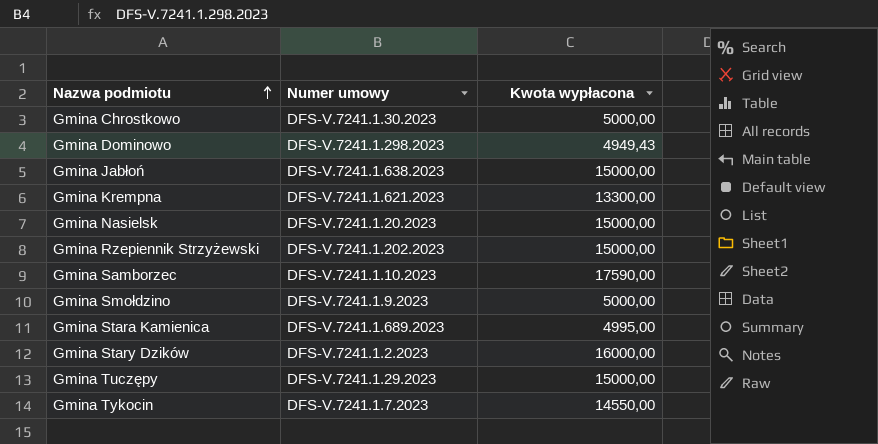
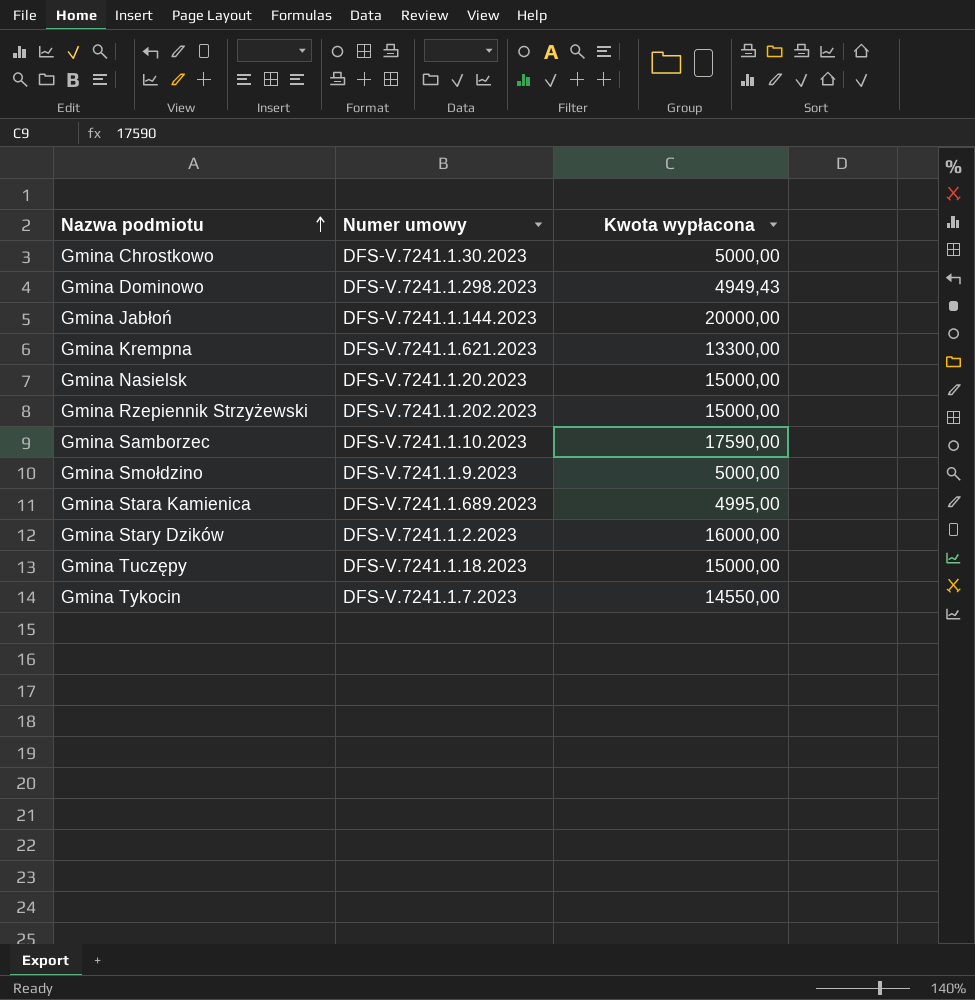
Gmina Jabłoń | Numer umowy: DFS-V.7241.1.638.2023 -> DFS-V.7241.1.144.2023
Gmina Jabłoń | Kwota wypłacona: 15000,00 -> 20000,00
Gmina Tuczępy | Numer umowy: DFS-V.7241.1.29.2023 -> DFS-V.7241.1.18.2023

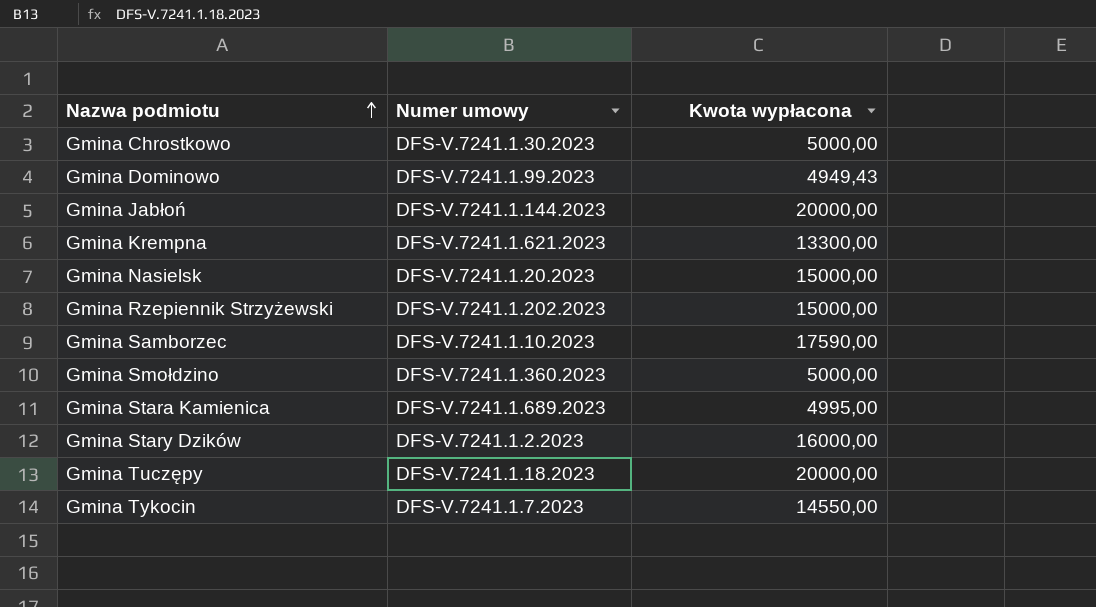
Gmina Dominowo | Numer umowy: DFS-V.7241.1.298.2023 -> DFS-V.7241.1.99.2023
Gmina Smołdzino | Numer umowy: DFS-V.7241.1.9.2023 -> DFS-V.7241.1.360.2023
Gmina Tuczępy | Kwota wypłacona: 15000,00 -> 20000,00

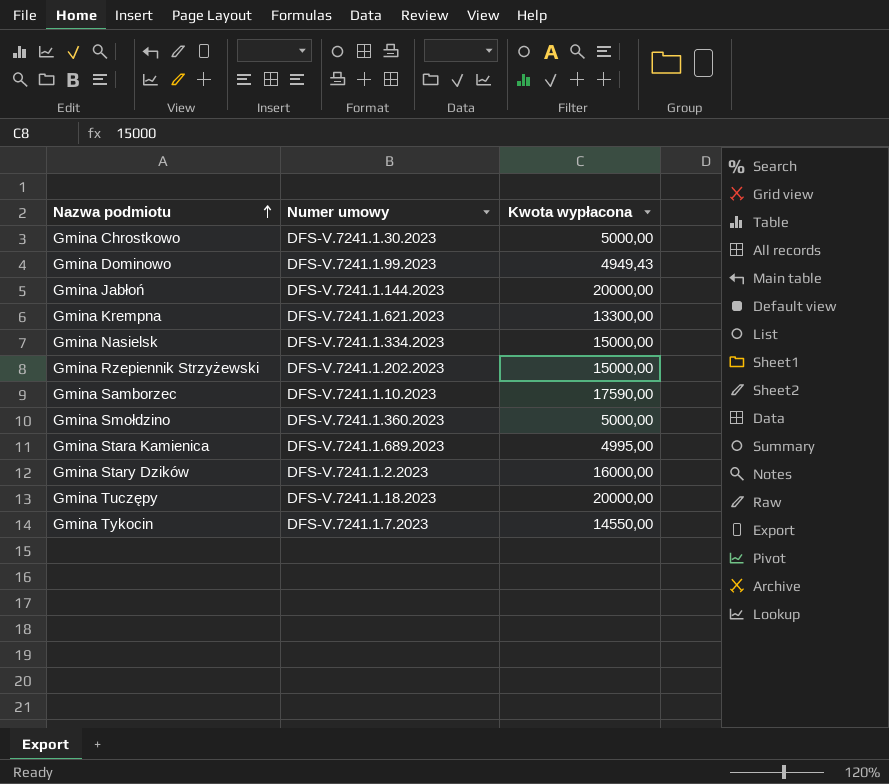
Gmina Nasielsk | Numer umowy: DFS-V.7241.1.20.2023 -> DFS-V.7241.1.334.2023

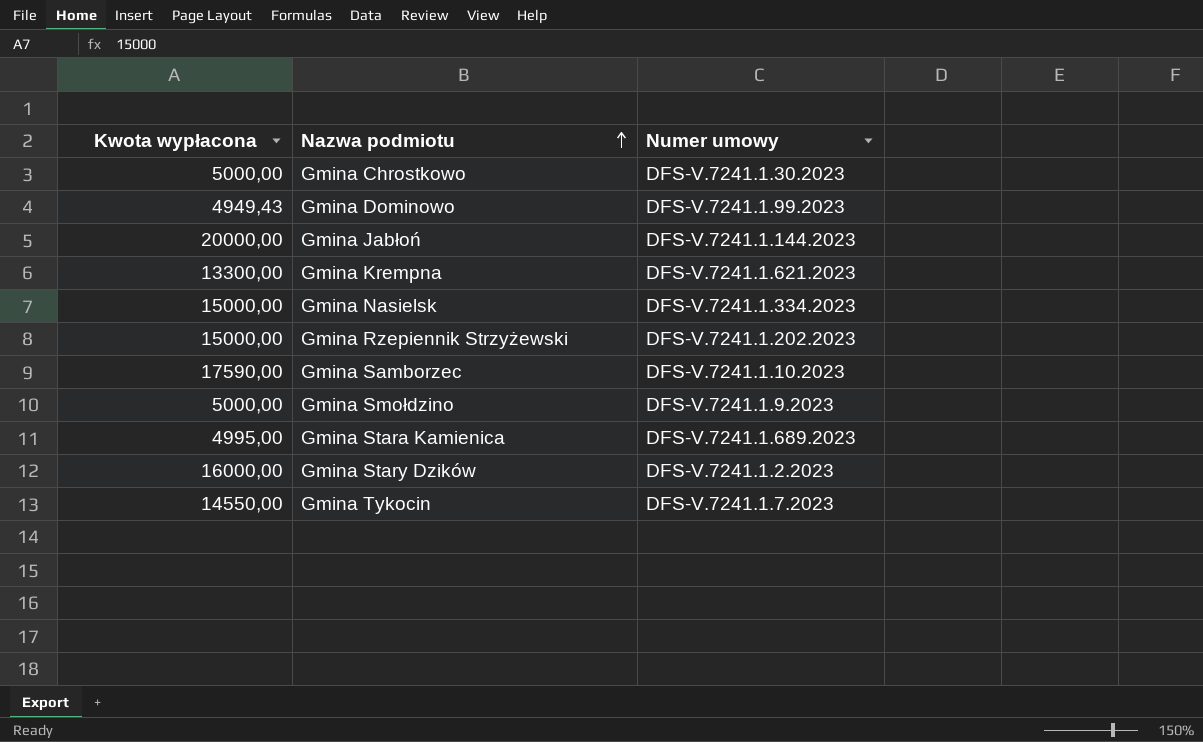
column Kwota wypłacona | position: 3 -> 1
row Gmina Tuczępy: DFS-V.7241.1.18.2023 | 20000,00 -> none
Gmina Smołdzino | Numer umowy: DFS-V.7241.1.360.2023 -> DFS-V.7241.1.9.2023

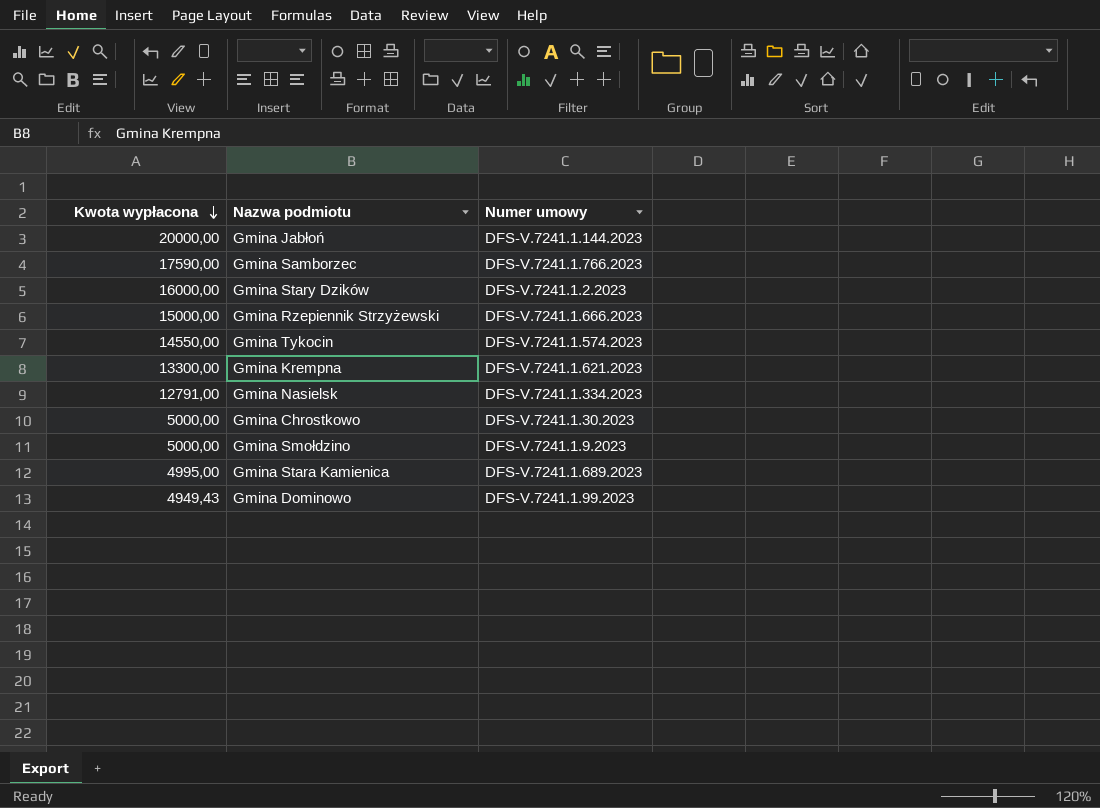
row order: Nazwa podmiotu ascending -> Kwota wypłacona descending
Gmina Samborzec | Numer umowy: DFS-V.7241.1.10.2023 -> DFS-V.7241.1.766.2023
Gmina Rzepiennik Strzyżewski | Numer umowy: DFS-V.7241.1.202.2023 -> DFS-V.7241.1.666.2023
Gmina Tykocin | Numer umowy: DFS-V.7241.1.7.2023 -> DFS-V.7241.1.574.2023
Gmina Nasielsk | Kwota wypłacona: 15000,00 -> 12791,00

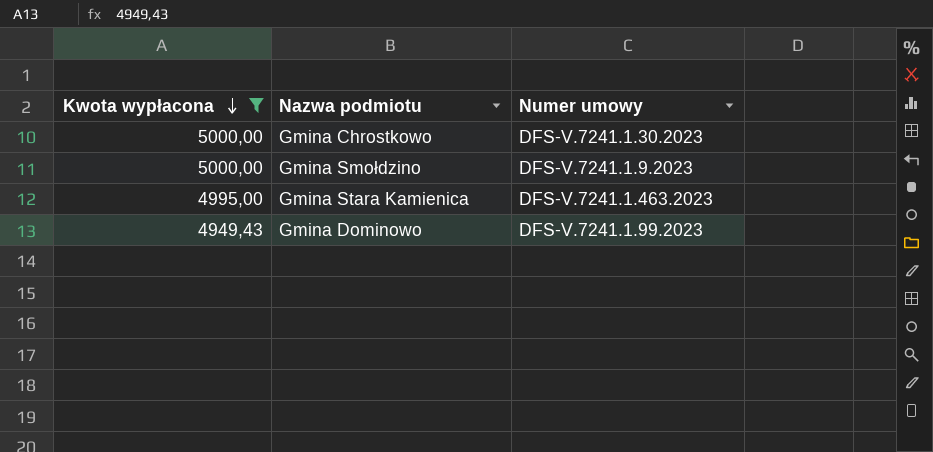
filter: none -> Kwota wypłacona <= 5000,00
Gmina Stara Kamienica | Numer umowy: DFS-V.7241.1.689.2023 -> DFS-V.7241.1.463.2023

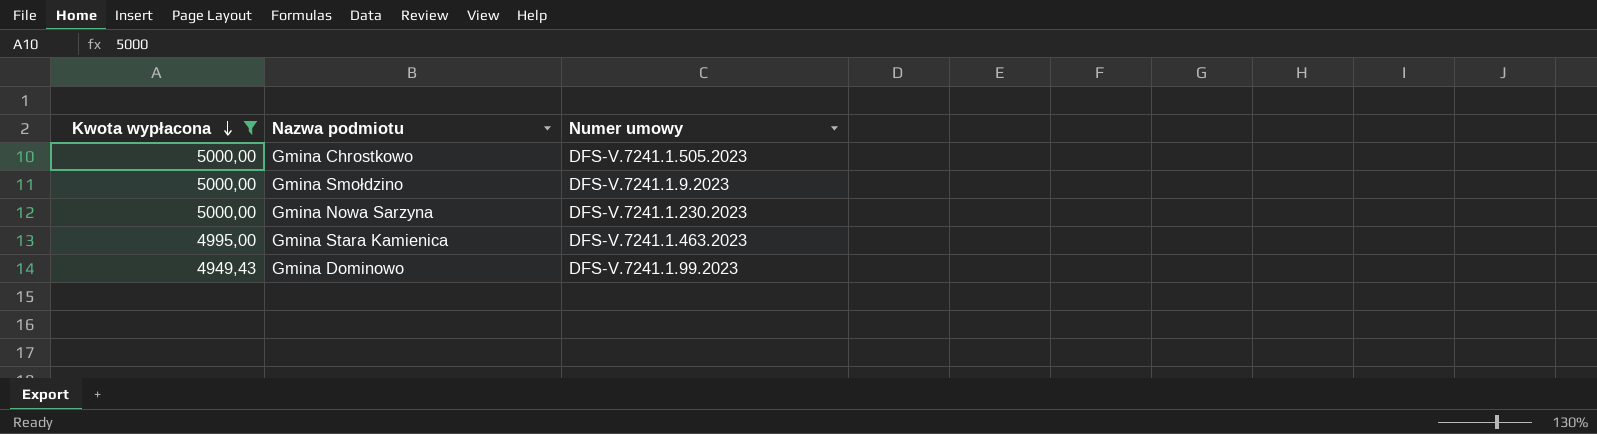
Gmina Chrostkowo | Numer umowy: DFS-V.7241.1.30.2023 -> DFS-V.7241.1.505.2023
row Gmina Nowa Sarzyna: none -> 5000,00 | DFS-V.7241.1.230.2023

